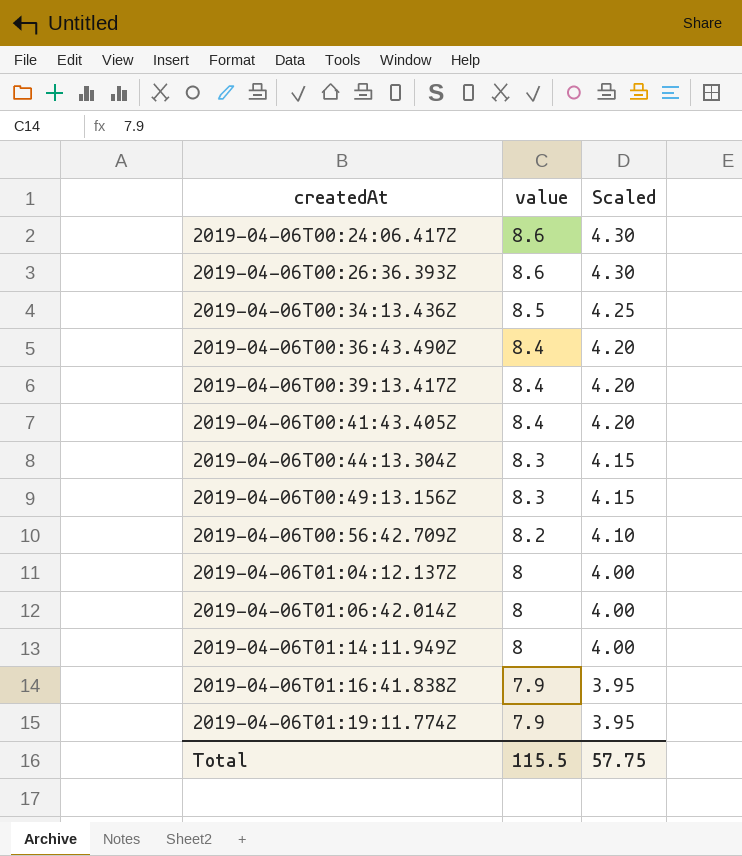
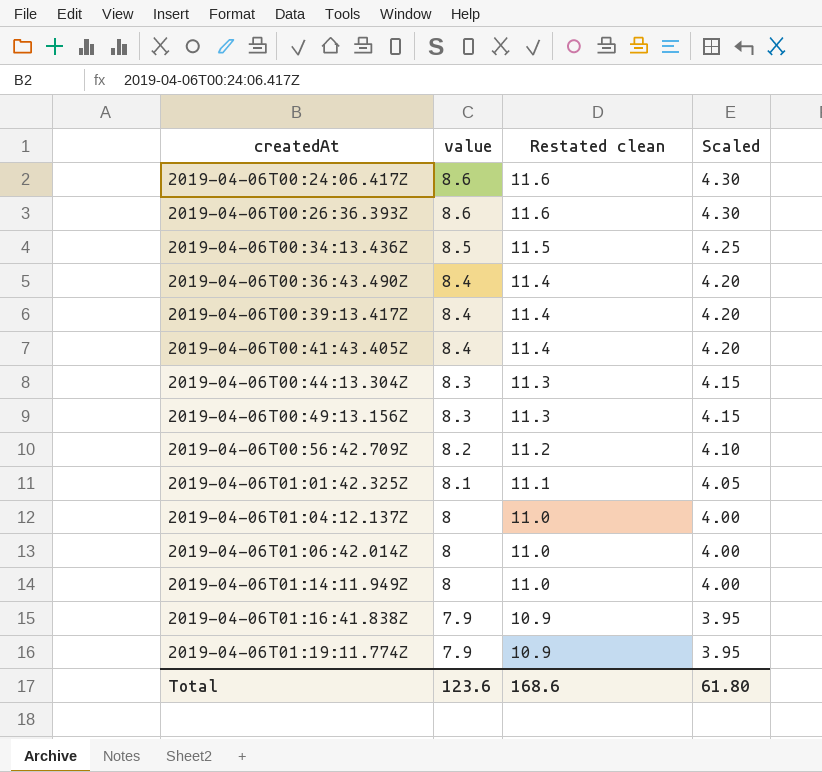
column Restated clean | formula: none -> [value] + 3
row 2019-04-06T01:01:42.325Z: none -> 8.1 | 11.1 | 4.05
Total | value: 115.5 -> 123.6
Total | Scaled: 57.75 -> 61.80

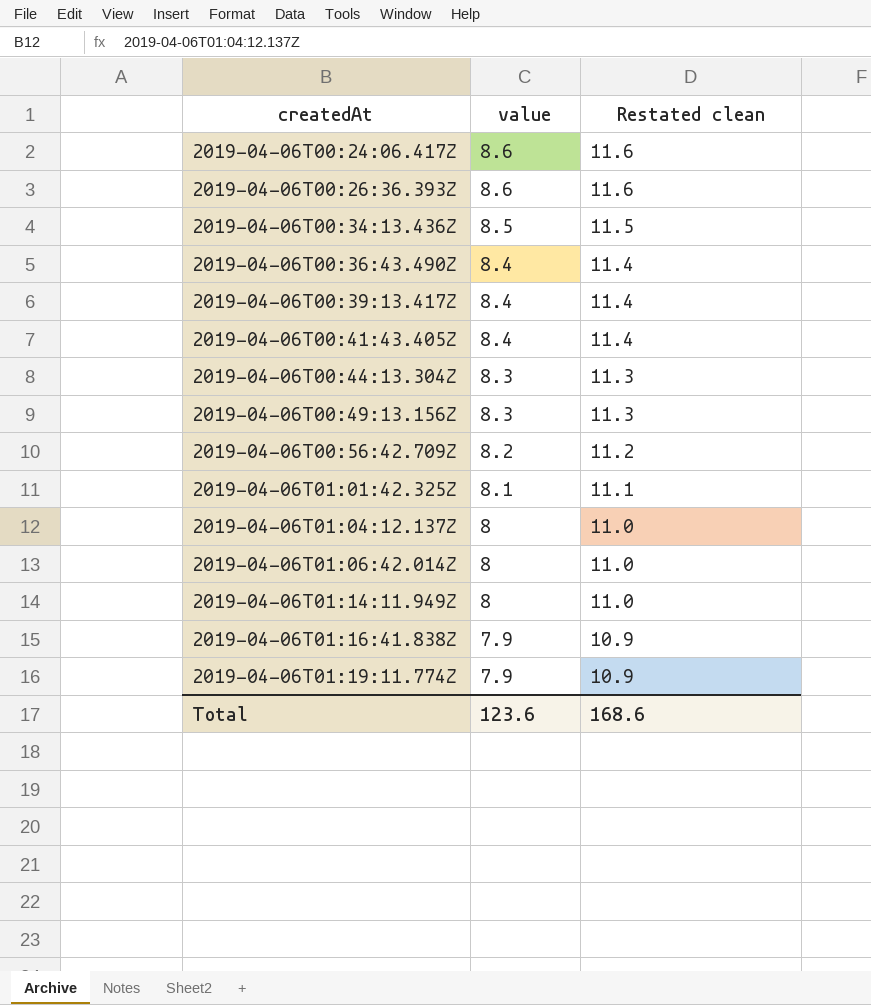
column Scaled | formula: [value] * 0.5 -> none

